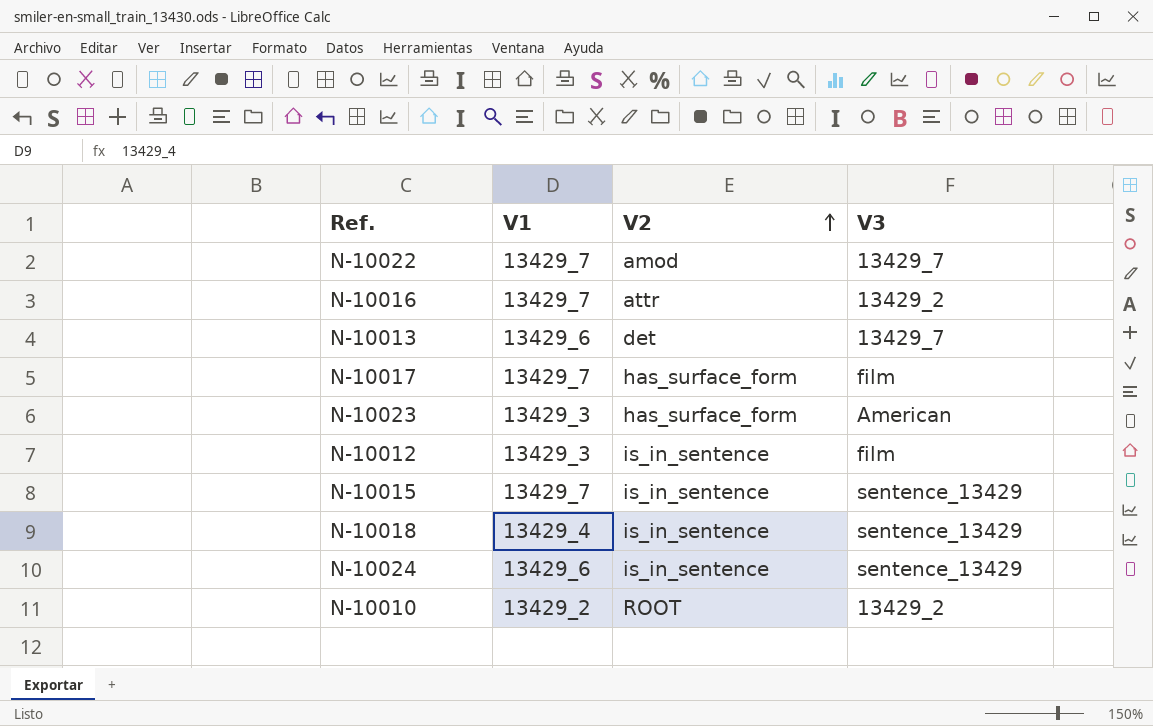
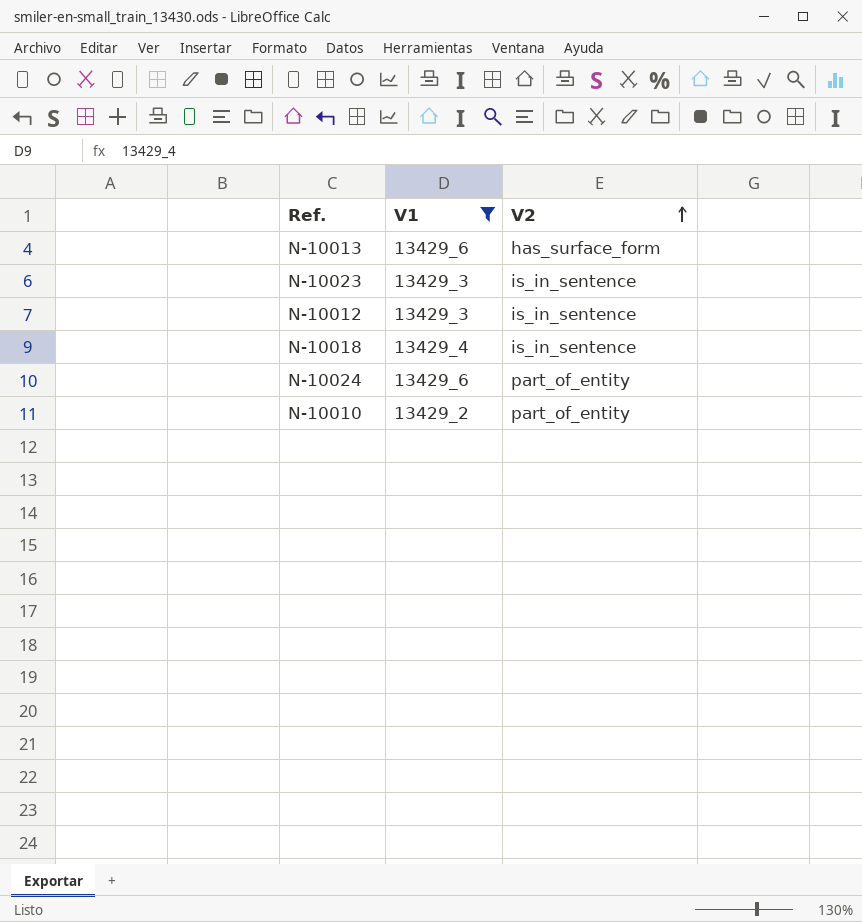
filter: none -> V1 != 13429_7
column V3 | position: 4 -> none
N-10013 | V2: det -> has_surface_form
N-10023 | V2: has_surface_form -> is_in_sentence
N-10024 | V2: is_in_sentence -> part_of_entity
N-10010 | V2: ROOT -> part_of_entity

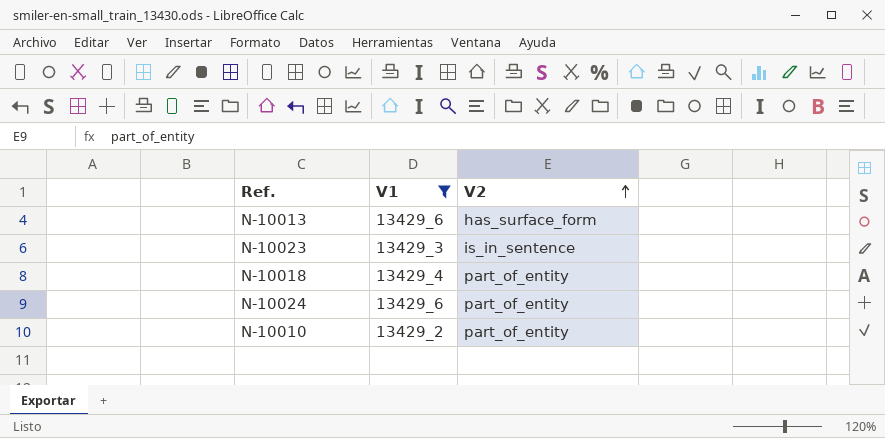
row N-10012: 13429_3 | is_in_sentence -> none
N-10018 | V2: is_in_sentence -> part_of_entity

